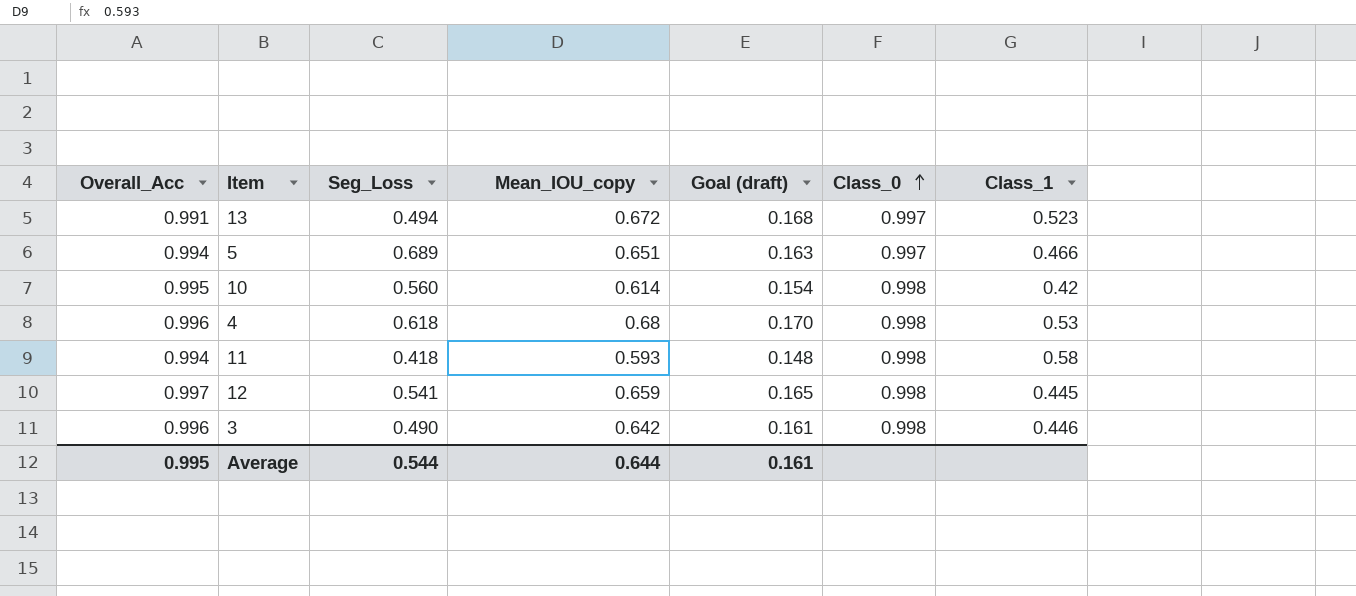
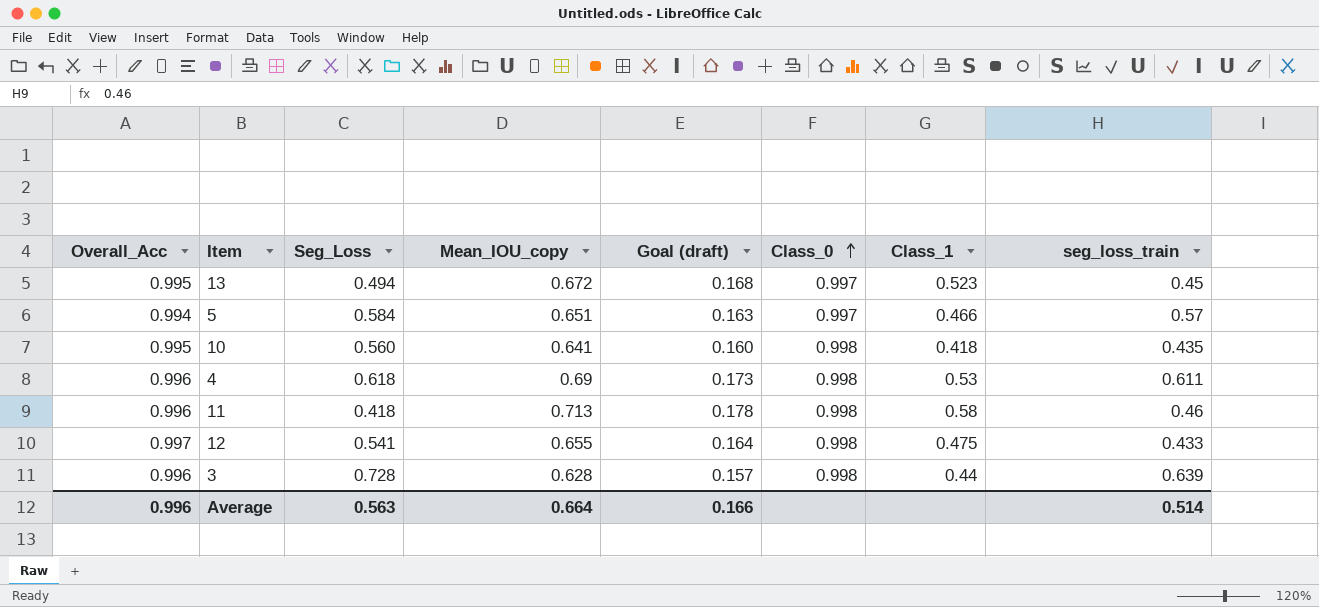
column seg_loss_train | position: none -> 8
13 | Overall_Acc: 0.991 -> 0.995
5 | Seg_Loss: 0.689 -> 0.584
10 | Mean_IOU_copy: 0.614 -> 0.641
10 | Goal (draft): 0.154 -> 0.160
10 | Class_1: 0.42 -> 0.418
4 | Mean_IOU_copy: 0.68 -> 0.69
4 | Goal (draft): 0.170 -> 0.173
11 | Overall_Acc: 0.994 -> 0.996
11 | Mean_IOU_copy: 0.593 -> 0.713
11 | Goal (draft): 0.148 -> 0.178
12 | Mean_IOU_copy: 0.659 -> 0.655
12 | Goal (draft): 0.165 -> 0.164
12 | Class_1: 0.445 -> 0.475
3 | Seg_Loss: 0.490 -> 0.728
3 | Mean_IOU_copy: 0.642 -> 0.628
3 | Goal (draft): 0.161 -> 0.157
3 | Class_1: 0.446 -> 0.44
Average | Overall_Acc: 0.995 -> 0.996
Average | Seg_Loss: 0.544 -> 0.563
Average | Mean_IOU_copy: 0.644 -> 0.664
Average | Goal (draft): 0.161 -> 0.166

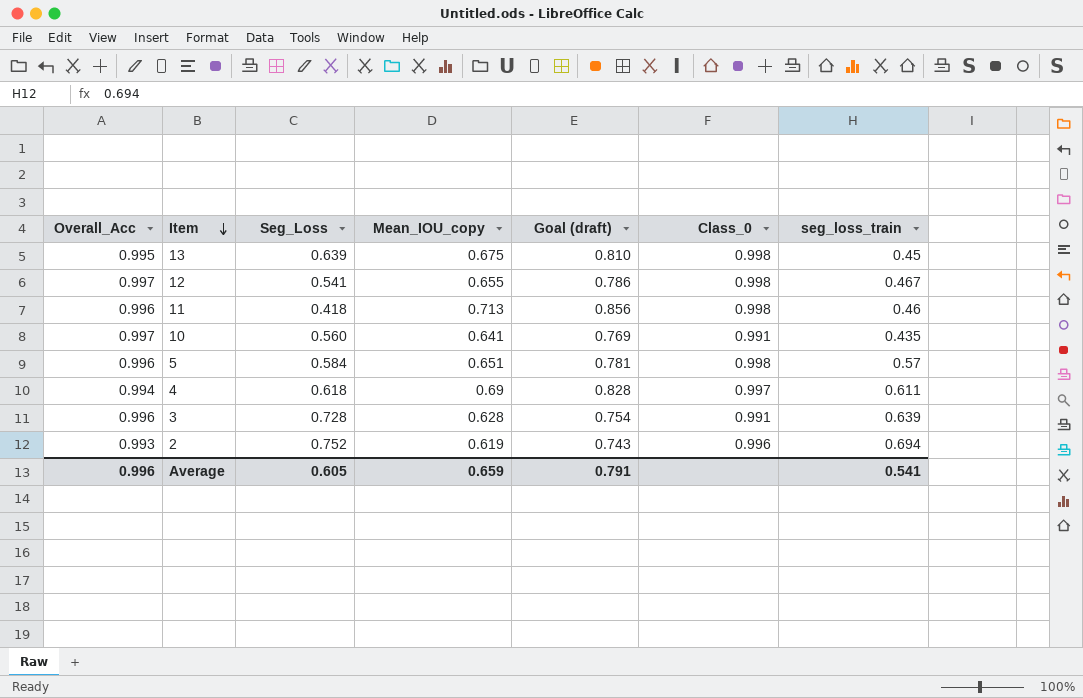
row order: Class_0 ascending -> Item descending
column Class_1 | position: 7 -> none
column Goal (draft) | formula: [Mean_IOU_copy] * 0.25 -> [Mean_IOU_copy] * 1.2
13 | Seg_Loss: 0.494 -> 0.639
13 | Mean_IOU_copy: 0.672 -> 0.675
13 | Class_0: 0.997 -> 0.998
12 | seg_loss_train: 0.433 -> 0.467
10 | Overall_Acc: 0.995 -> 0.997
10 | Class_0: 0.998 -> 0.991
5 | Overall_Acc: 0.994 -> 0.996
5 | Class_0: 0.997 -> 0.998
4 | Overall_Acc: 0.996 -> 0.994
4 | Class_0: 0.998 -> 0.997
3 | Class_0: 0.998 -> 0.991
row 2: none -> 0.993 | 0.752 | 0.619 | 0.743 | 0.996 | 0.694
Average | Seg_Loss: 0.563 -> 0.605
Average | Mean_IOU_copy: 0.664 -> 0.659
Average | Goal (draft): 0.166 -> 0.791
Average | seg_loss_train: 0.514 -> 0.541

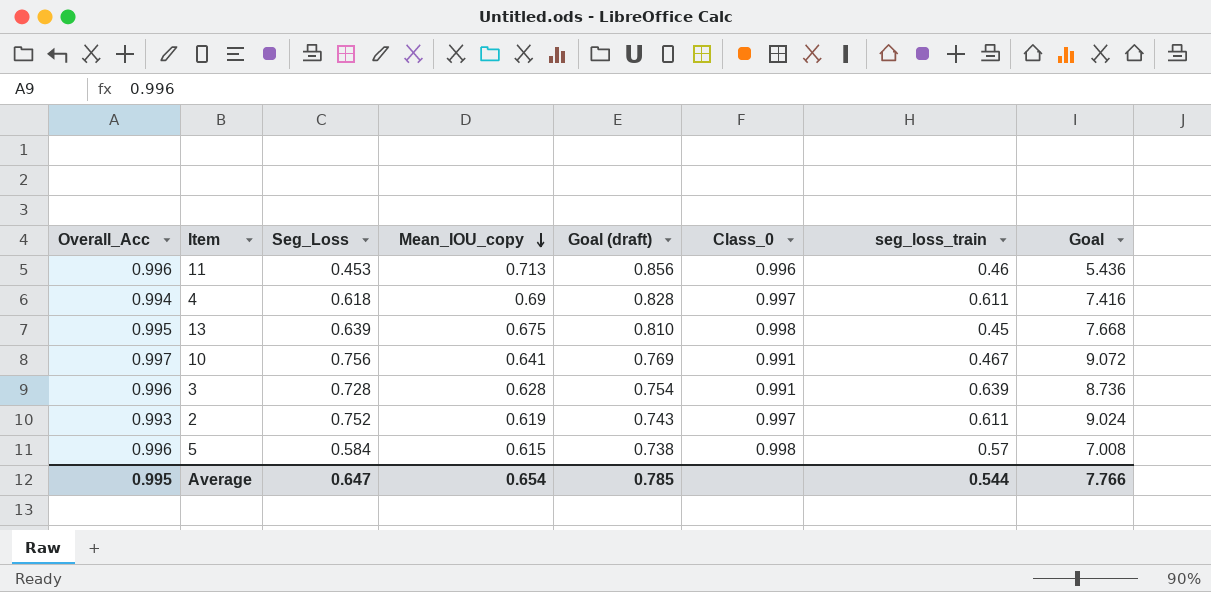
row order: Item descending -> Mean_IOU_copy descending
column Goal | formula: none -> [Seg_Loss] * 12
row 12: 0.997 | 0.541 | 0.655 | 0.786 | 0.998 | 0.467 -> none
11 | Seg_Loss: 0.418 -> 0.453
11 | Class_0: 0.998 -> 0.996
10 | Seg_Loss: 0.560 -> 0.756
10 | seg_loss_train: 0.435 -> 0.467
2 | Class_0: 0.996 -> 0.997
2 | seg_loss_train: 0.694 -> 0.611
5 | Mean_IOU_copy: 0.651 -> 0.615
5 | Goal (draft): 0.781 -> 0.738
Average | Overall_Acc: 0.996 -> 0.995
Average | Seg_Loss: 0.605 -> 0.647
Average | Mean_IOU_copy: 0.659 -> 0.654
Average | Goal (draft): 0.791 -> 0.785
Average | seg_loss_train: 0.541 -> 0.544

